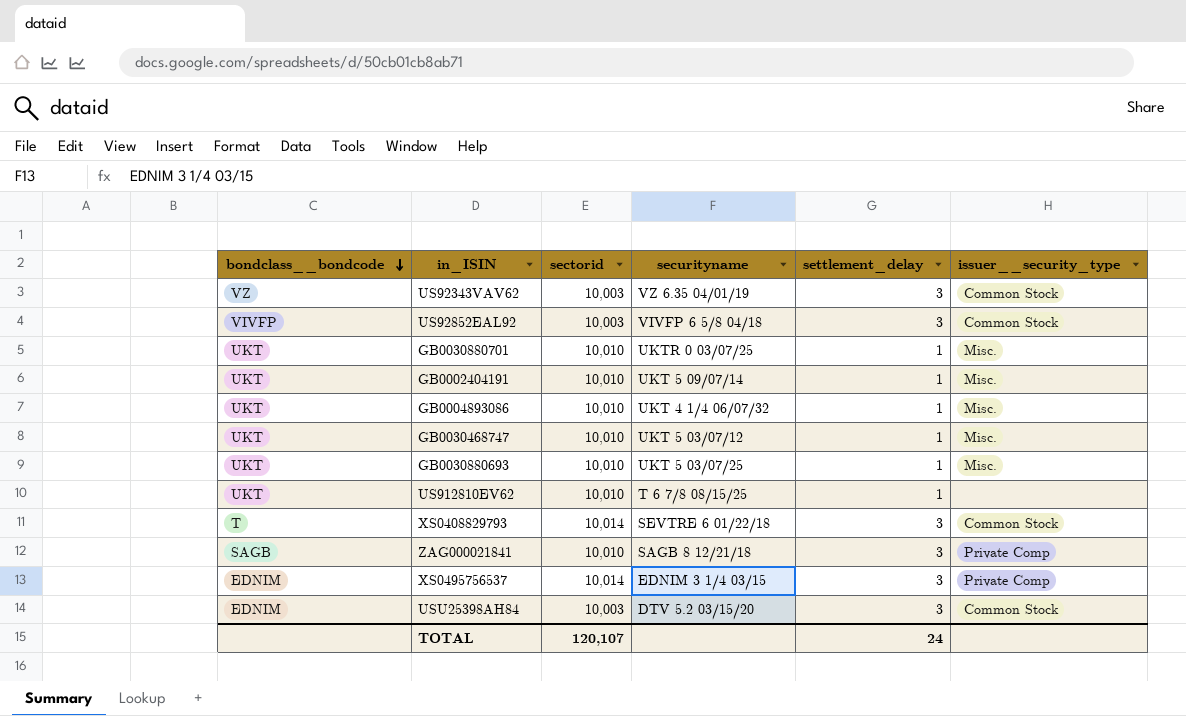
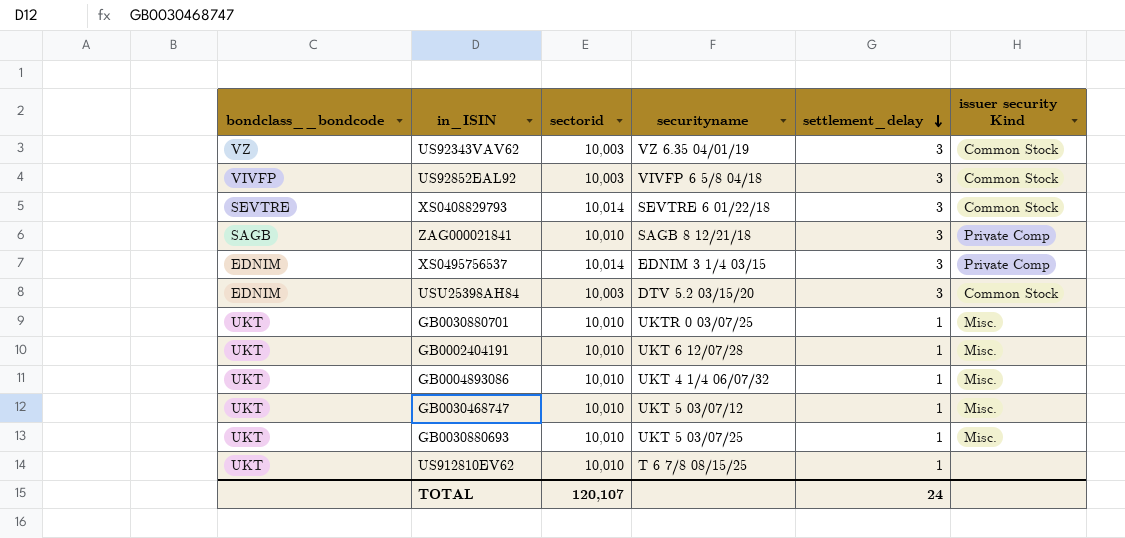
row order: bondclass__bondcode descending -> settlement_delay descending
column name: issuer__security_type -> issuer security Kind
XS0408829793 | bondclass__bondcode: T -> SEVTRE
GB0002404191 | securityname: UKT 5 09/07/14 -> UKT 6 12/07/28

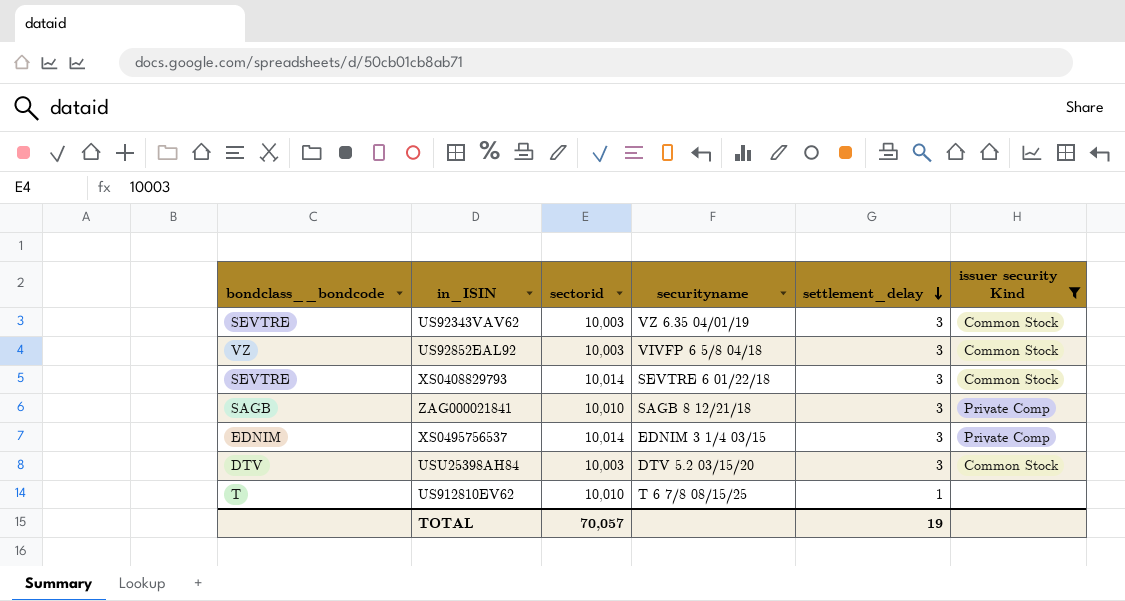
filter: none -> issuer security Kind != Misc.
US92343VAV62 | bondclass__bondcode: VZ -> SEVTRE
US92852EAL92 | bondclass__bondcode: VIVFP -> VZ
USU25398AH84 | bondclass__bondcode: EDNIM -> DTV
US912810EV62 | bondclass__bondcode: UKT -> T
TOTAL | sectorid: 120,107 -> 70,057
TOTAL | settlement_delay: 24 -> 19

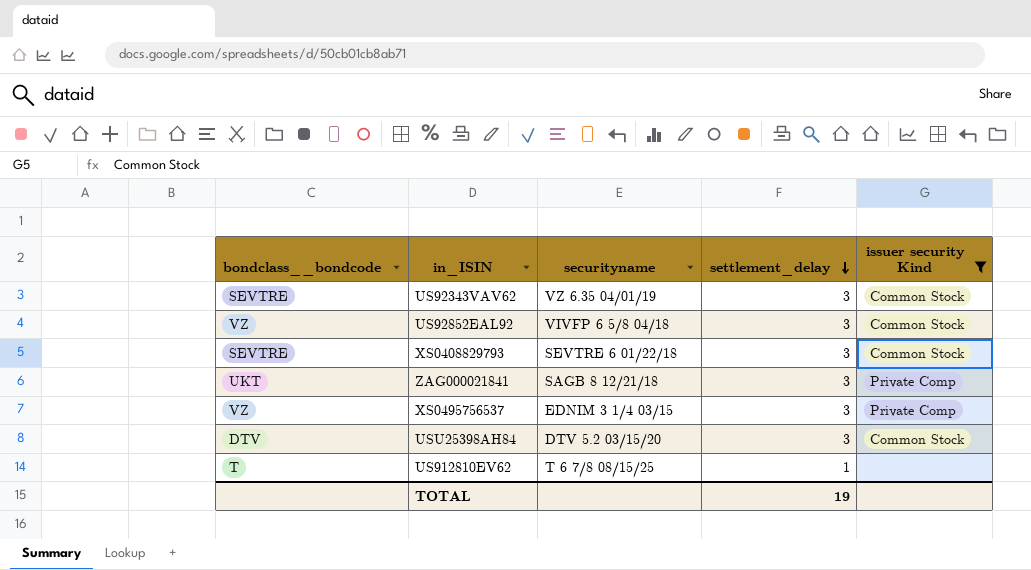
column sectorid | position: 3 -> none
ZAG000021841 | bondclass__bondcode: SAGB -> UKT
XS0495756537 | bondclass__bondcode: EDNIM -> VZ

